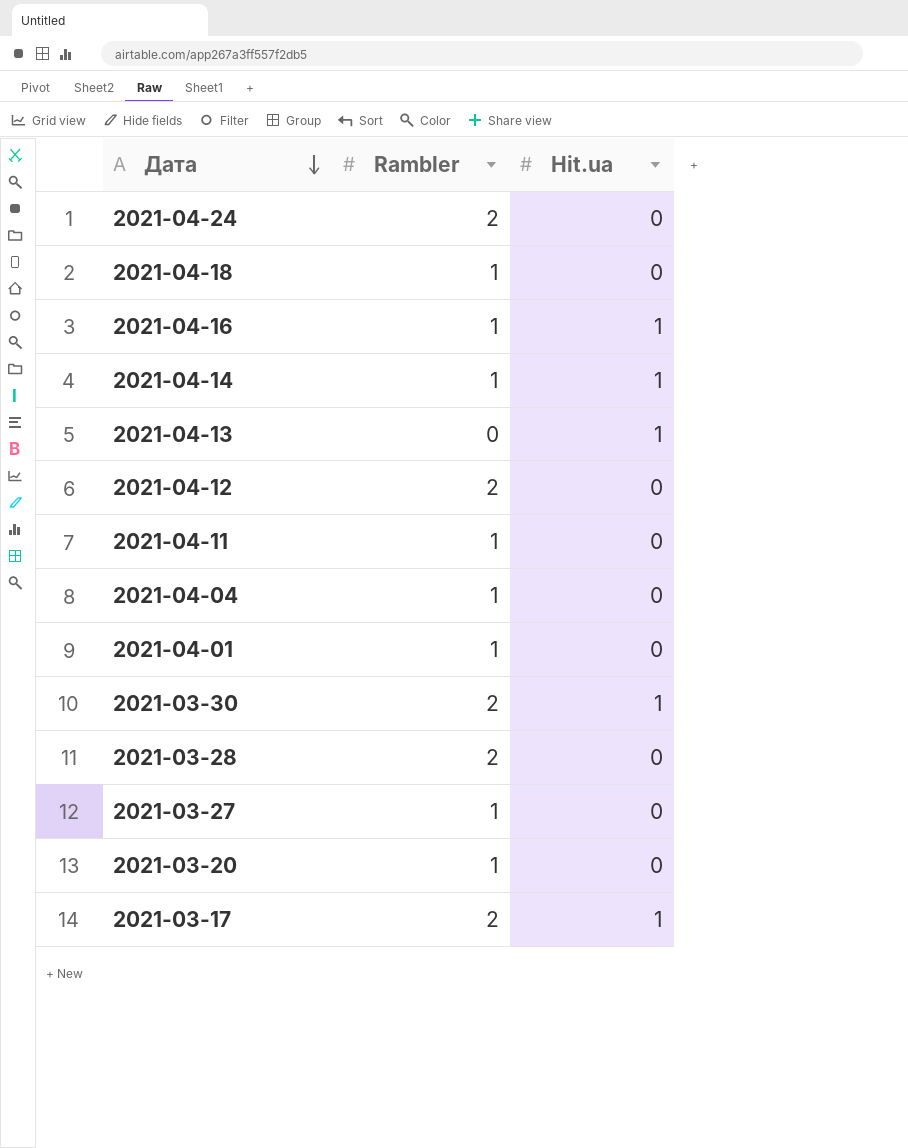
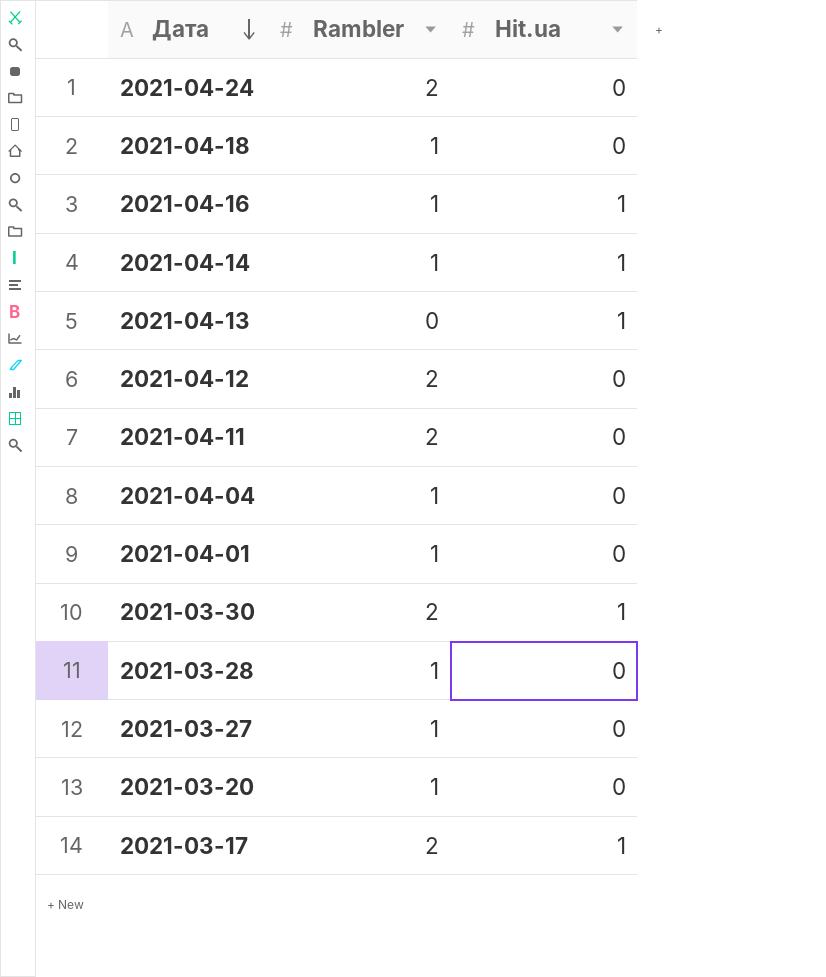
2021-04-11 | Rambler: 1 -> 2
2021-03-28 | Rambler: 2 -> 1

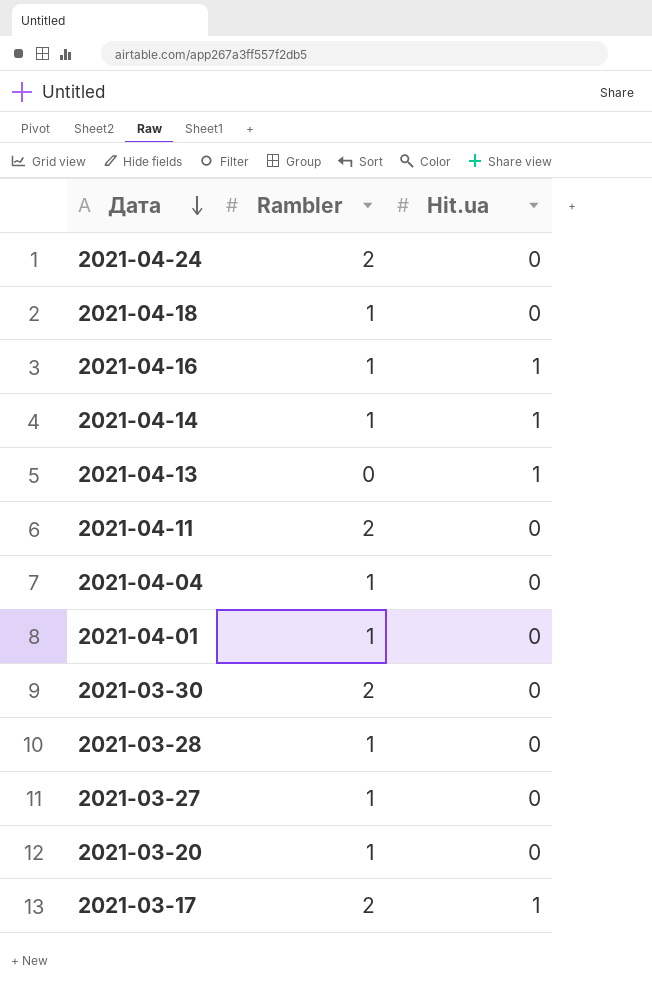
row 2021-04-12: 2 | 0 -> none
2021-03-30 | Hit.ua: 1 -> 0

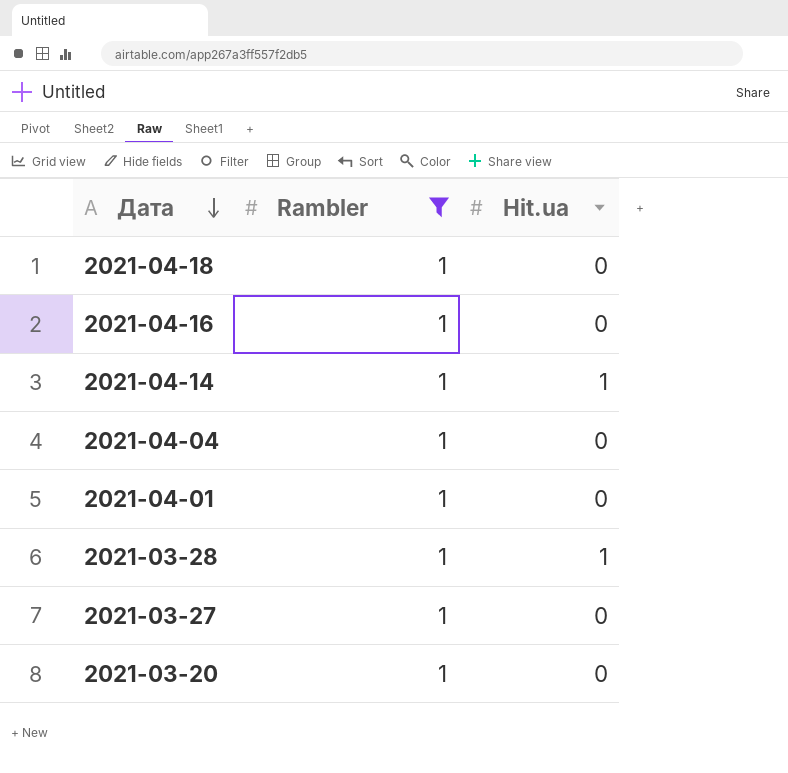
filter: none -> Rambler = 1
2021-04-16 | Hit.ua: 1 -> 0
2021-03-28 | Hit.ua: 0 -> 1

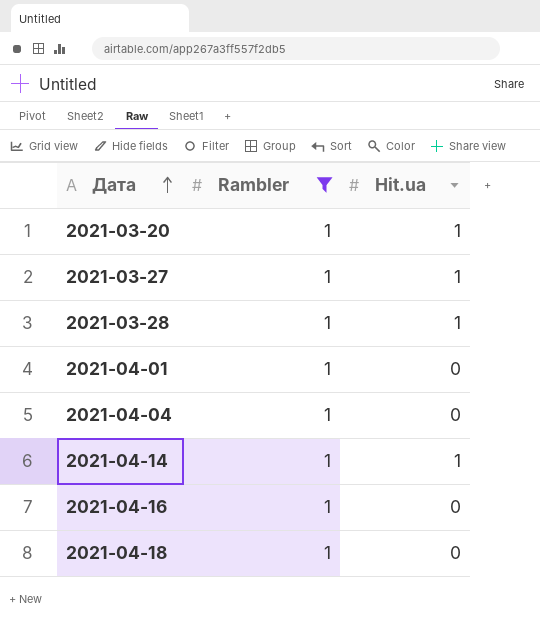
row order: Дата descending -> Дата ascending
2021-03-20 | Hit.ua: 0 -> 1
2021-03-27 | Hit.ua: 0 -> 1

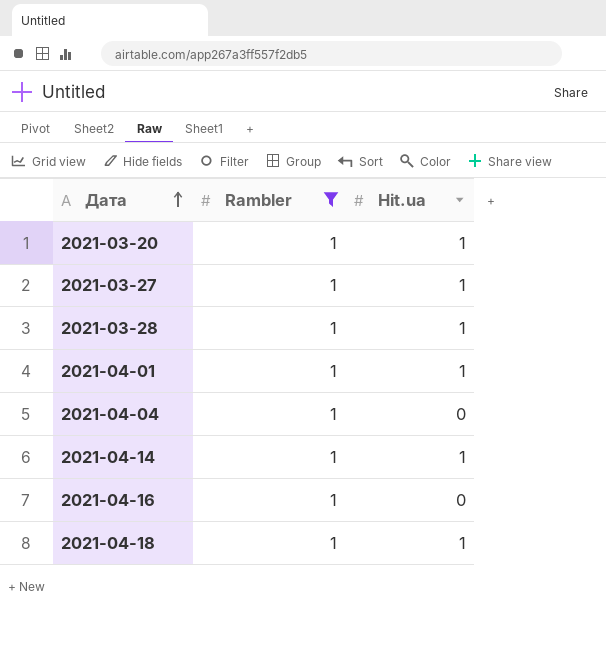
2021-04-01 | Hit.ua: 0 -> 1
2021-04-18 | Hit.ua: 0 -> 1

